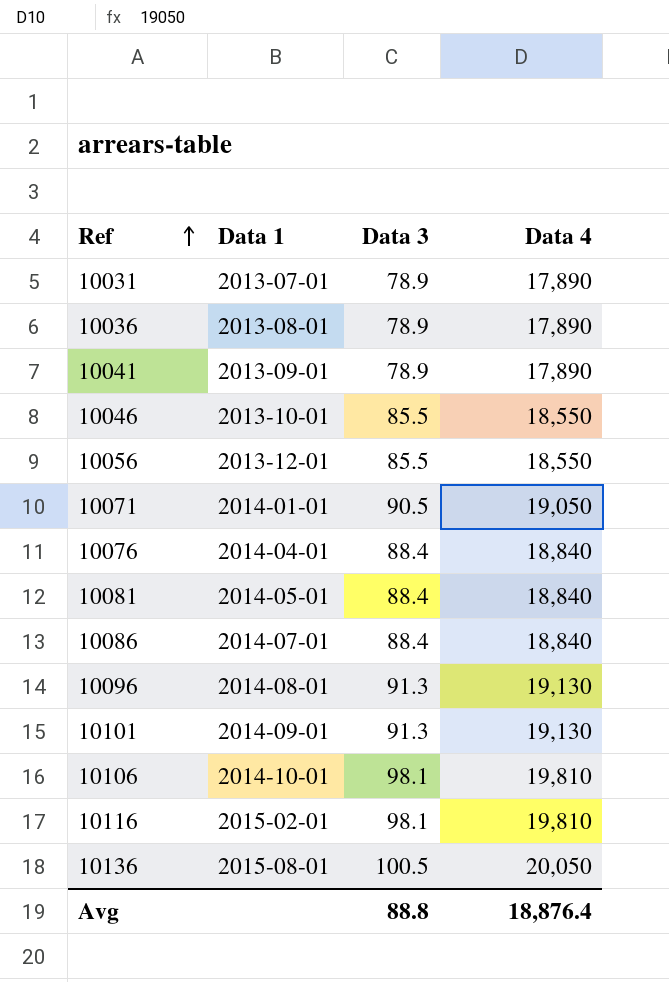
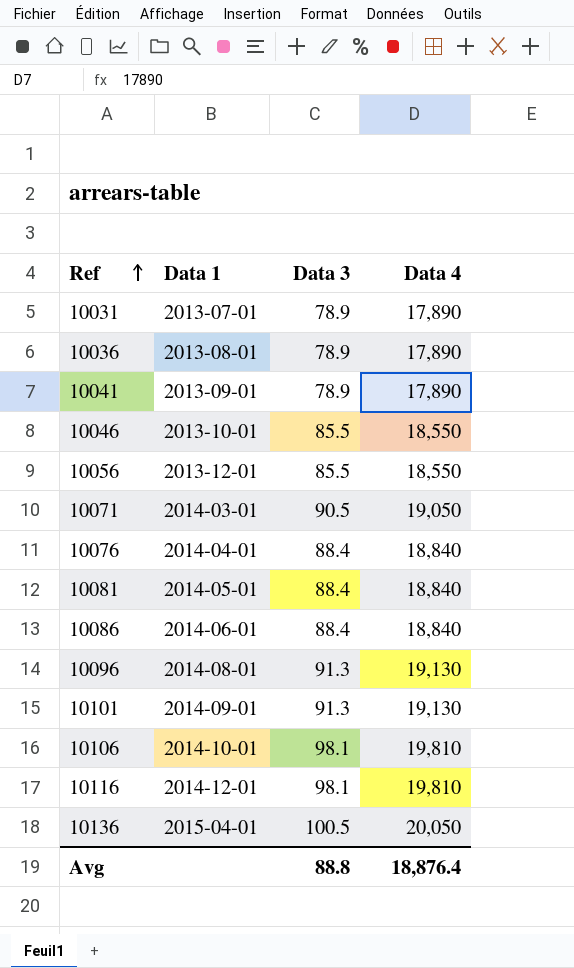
10071 | Data 1: 2014-01-01 -> 2014-03-01
10086 | Data 1: 2014-07-01 -> 2014-06-01
10116 | Data 1: 2015-02-01 -> 2014-12-01
10136 | Data 1: 2015-08-01 -> 2015-04-01

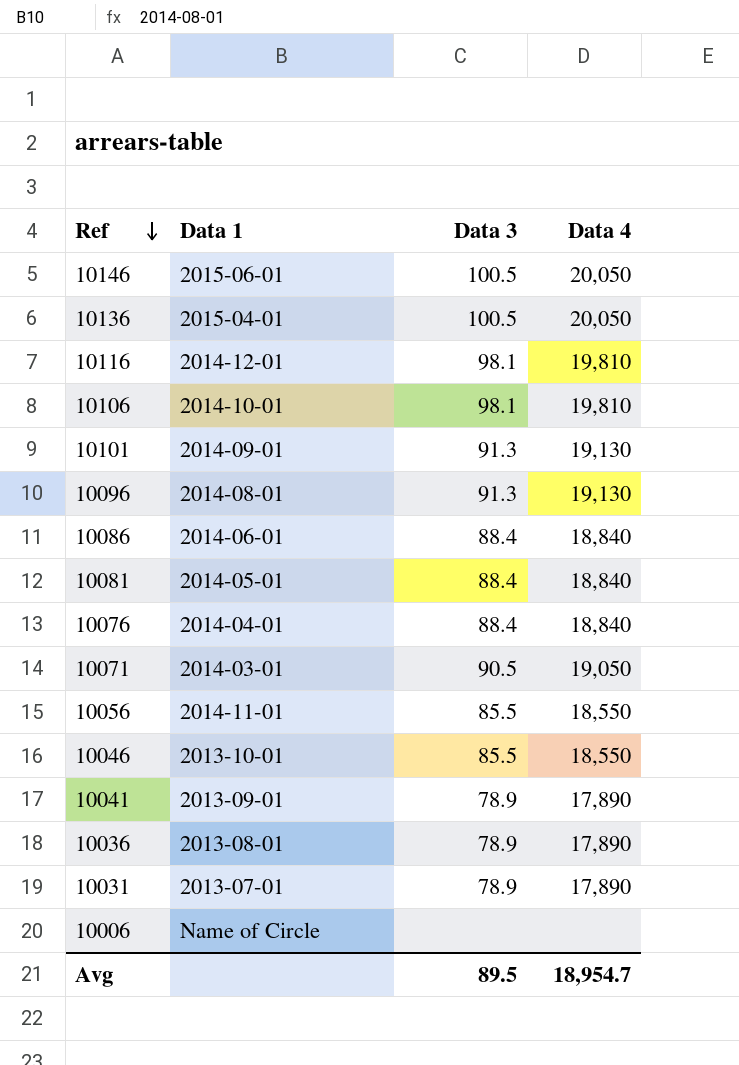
row order: Ref ascending -> Ref descending
row 10146: none -> 2015-06-01 | 100.5 | 20,050
10056 | Data 1: 2013-12-01 -> 2014-11-01
row 10006: none -> Name of Circle | none | none
Avg | Data 3: 88.8 -> 89.5
Avg | Data 4: 18,876.4 -> 18,954.7

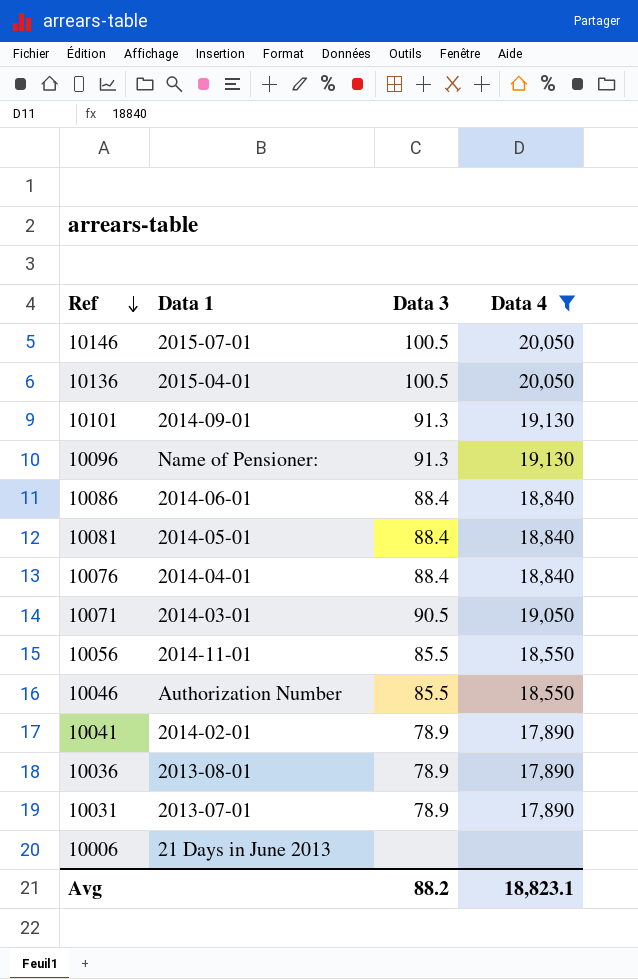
filter: none -> Data 4 != 19,810
10146 | Data 1: 2015-06-01 -> 2015-07-01
10096 | Data 1: 2014-08-01 -> Name of Pensioner:
10046 | Data 1: 2013-10-01 -> Authorization Number
10041 | Data 1: 2013-09-01 -> 2014-02-01
10006 | Data 1: Name of Circle -> 21 Days in June 2013
Avg | Data 3: 89.5 -> 88.2
Avg | Data 4: 18,954.7 -> 18,823.1

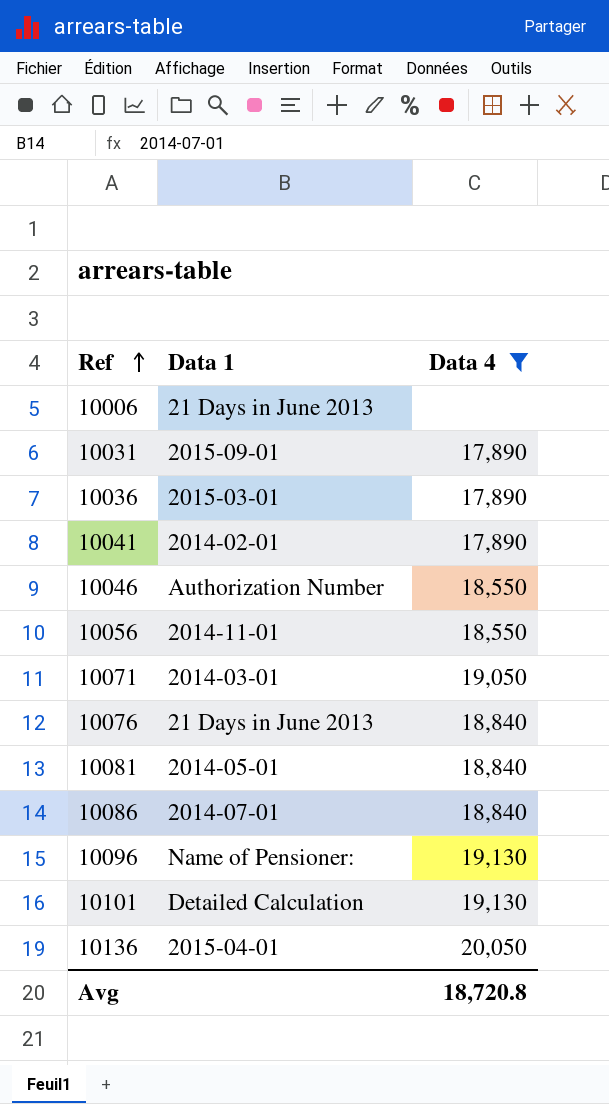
row order: Ref descending -> Ref ascending
column Data 3 | position: 3 -> none
row 10146: 2015-07-01 | 100.5 | 20,050 -> none
10031 | Data 1: 2013-07-01 -> 2015-09-01
10036 | Data 1: 2013-08-01 -> 2015-03-01
10076 | Data 1: 2014-04-01 -> 21 Days in June 2013
10086 | Data 1: 2014-06-01 -> 2014-07-01
10101 | Data 1: 2014-09-01 -> Detailed Calculation
Avg | Data 4: 18,823.1 -> 18,720.8

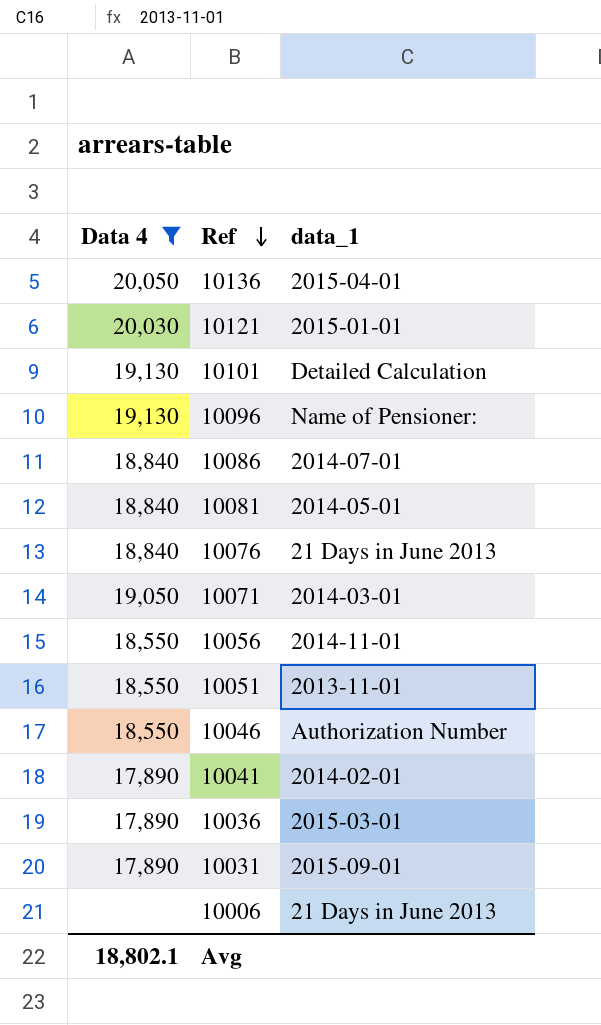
row order: Ref ascending -> Ref descending
column Data 4 | position: 3 -> 1
column name: Data 1 -> data_1
row 10121: none -> 20,030 | 2015-01-01
row 10051: none -> 18,550 | 2013-11-01
Avg | Data 4: 18,720.8 -> 18,802.1

